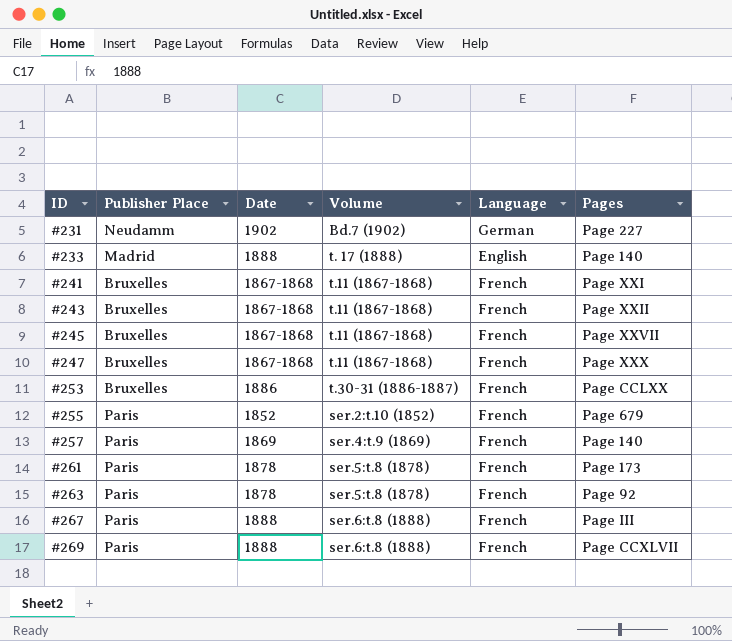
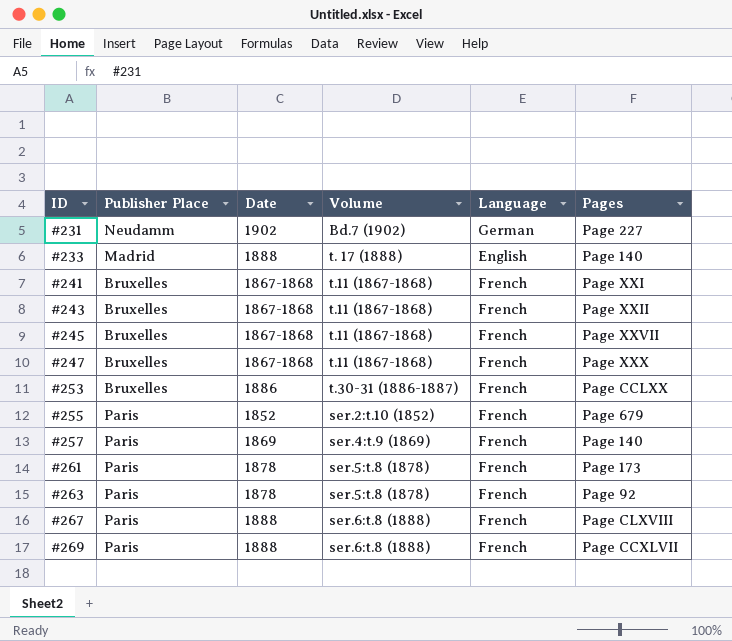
#267 | Pages: Page III -> Page CLXVIII

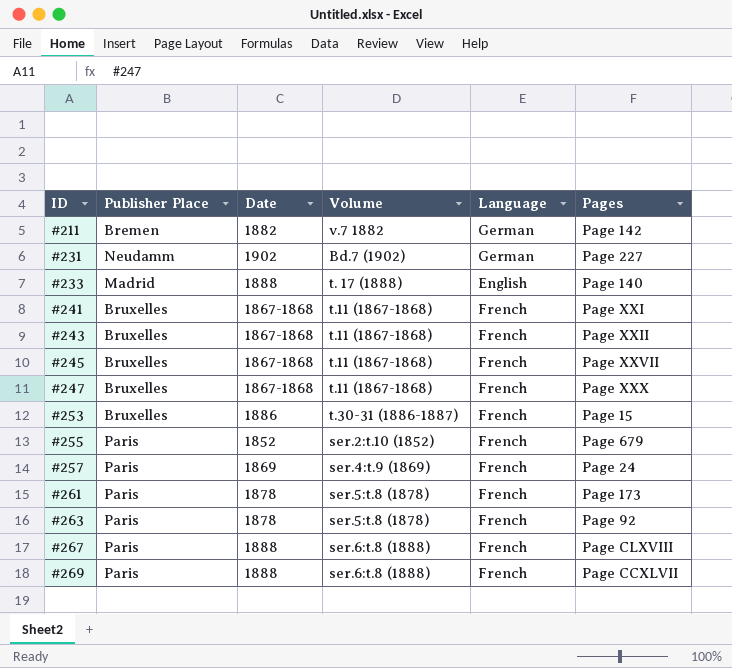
row #211: none -> Bremen | 1882 | v.7 1882 | German | Page 142
#253 | Pages: Page CCLXX -> Page 15
#257 | Pages: Page 140 -> Page 24

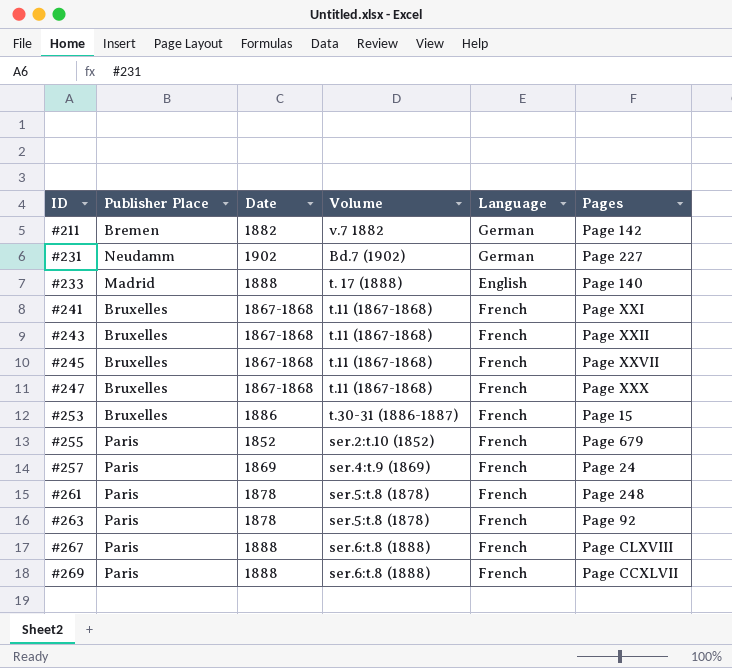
#261 | Pages: Page 173 -> Page 248

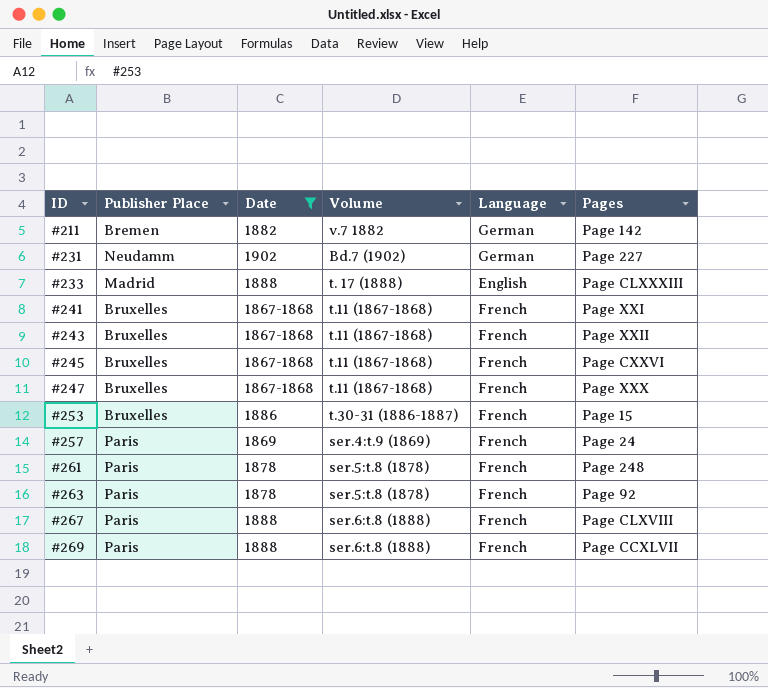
filter: none -> Date != 1852
#233 | Pages: Page 140 -> Page CLXXXIII
#245 | Pages: Page XXVII -> Page CXXVI

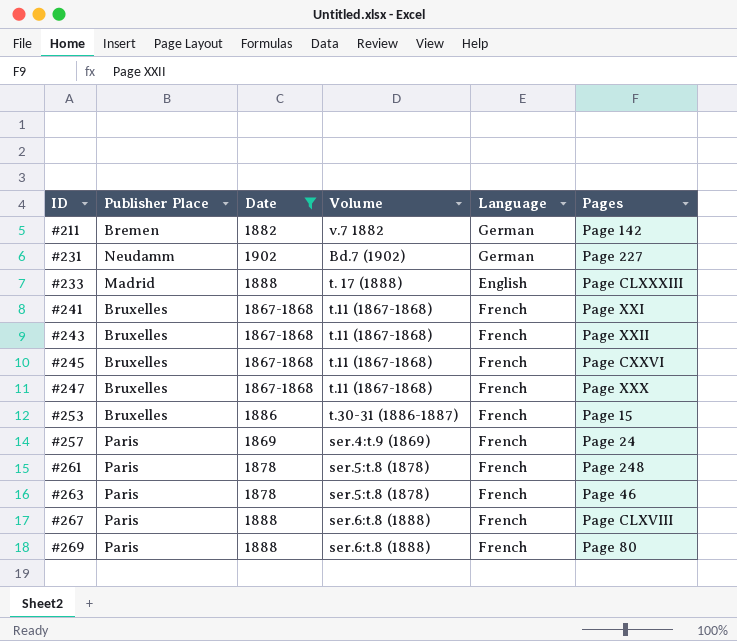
#263 | Pages: Page 92 -> Page 46
#269 | Pages: Page CCXLVII -> Page 80

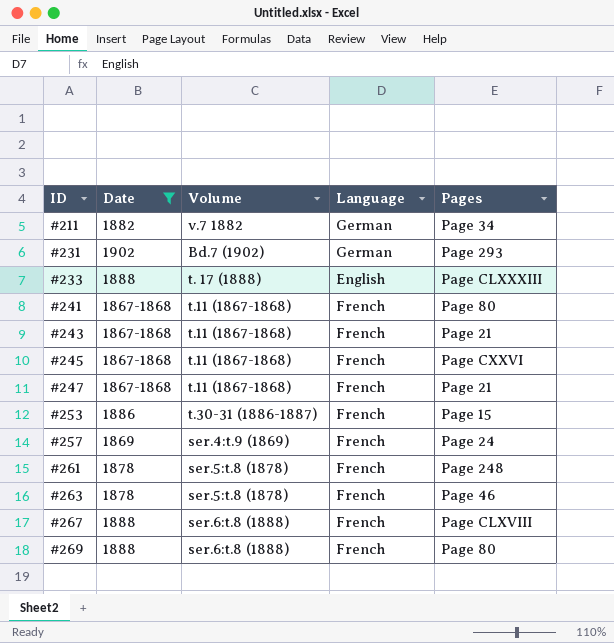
column Publisher Place | position: 2 -> none
#211 | Pages: Page 142 -> Page 34
#231 | Pages: Page 227 -> Page 293
#241 | Pages: Page XXI -> Page 80
#243 | Pages: Page XXII -> Page 21
#247 | Pages: Page XXX -> Page 21

